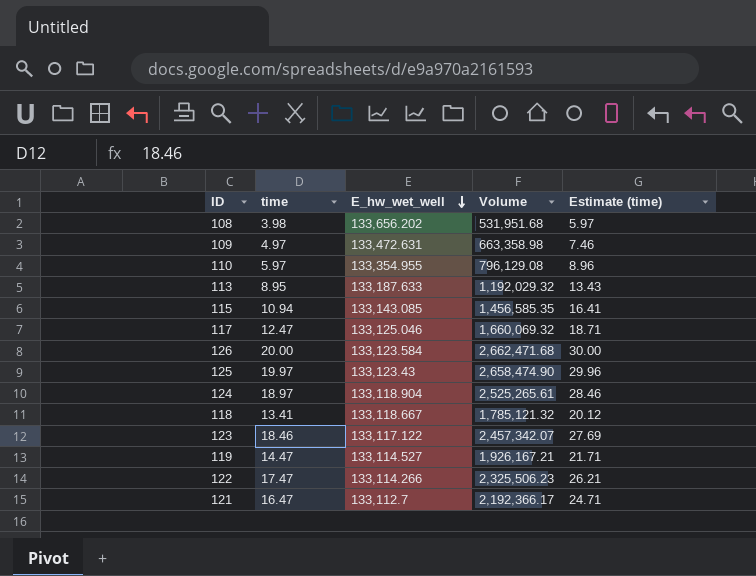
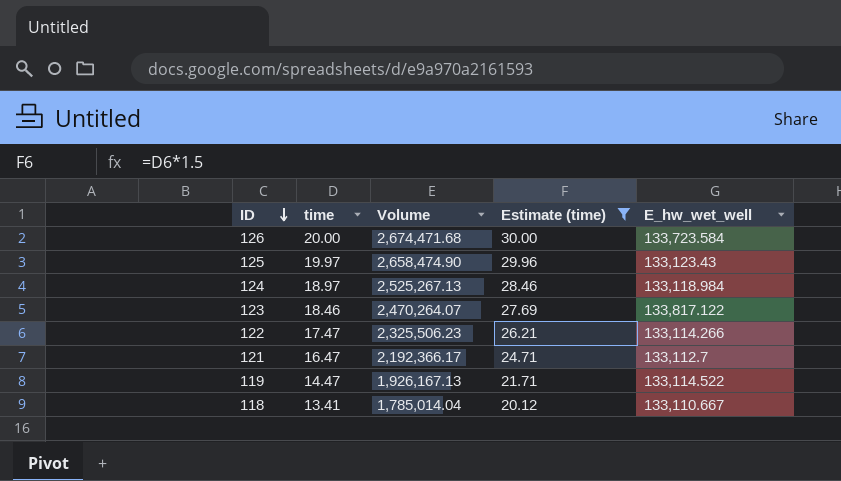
filter: none -> Estimate (time) >= 20.12
row order: E_hw_wet_well descending -> ID descending
column E_hw_wet_well | position: 3 -> 5
126 | Volume: 2,662,471.68 -> 2,674,471.68
126 | E_hw_wet_well: 133,123.584 -> 133,723.584
124 | Volume: 2,525,265.61 -> 2,525,267.13
124 | E_hw_wet_well: 133,118.904 -> 133,118.984
123 | Volume: 2,457,342.07 -> 2,470,264.07
123 | E_hw_wet_well: 133,117.122 -> 133,817.122
119 | Volume: 1,926,167.21 -> 1,926,167.13
119 | E_hw_wet_well: 133,114.527 -> 133,114.522
118 | Volume: 1,785,121.32 -> 1,785,014.04
118 | E_hw_wet_well: 133,118.667 -> 133,110.667

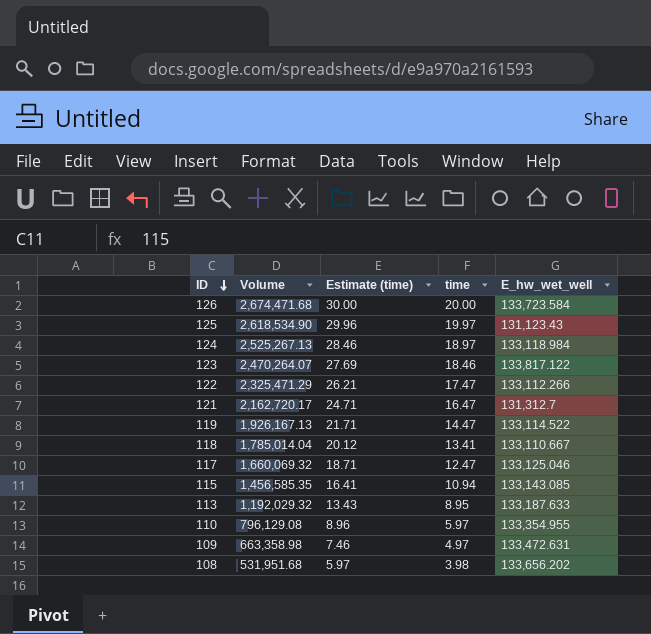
filter: Estimate (time) >= 20.12 -> none
column time | position: 2 -> 4
125 | Volume: 2,658,474.90 -> 2,618,534.90
125 | E_hw_wet_well: 133,123.43 -> 131,123.43
122 | Volume: 2,325,506.23 -> 2,325,471.29
122 | E_hw_wet_well: 133,114.266 -> 133,112.266
121 | Volume: 2,192,366.17 -> 2,162,720.17
121 | E_hw_wet_well: 133,112.7 -> 131,312.7

